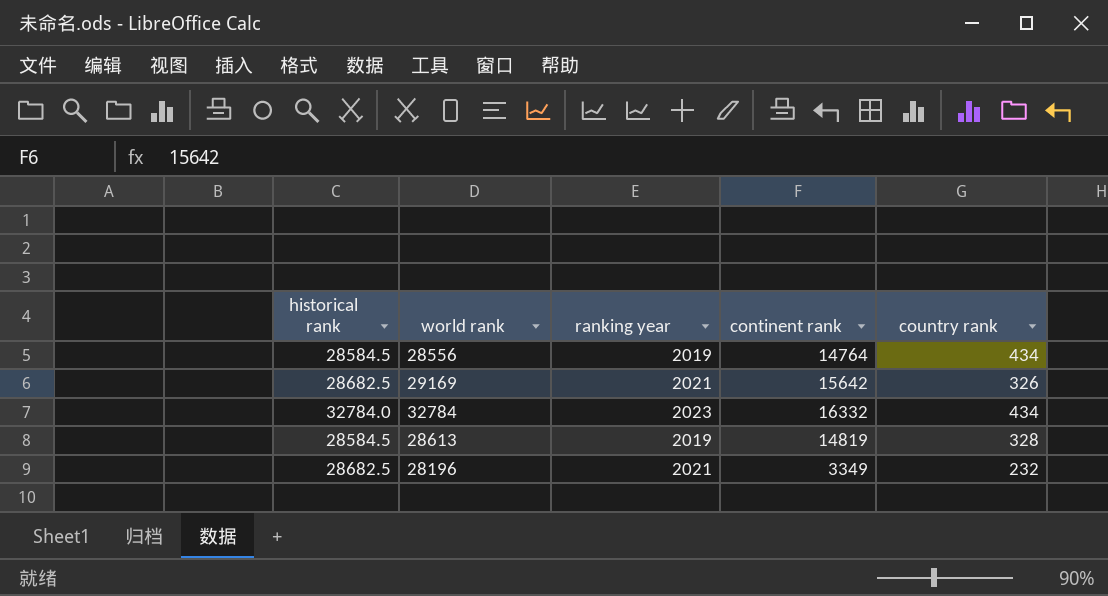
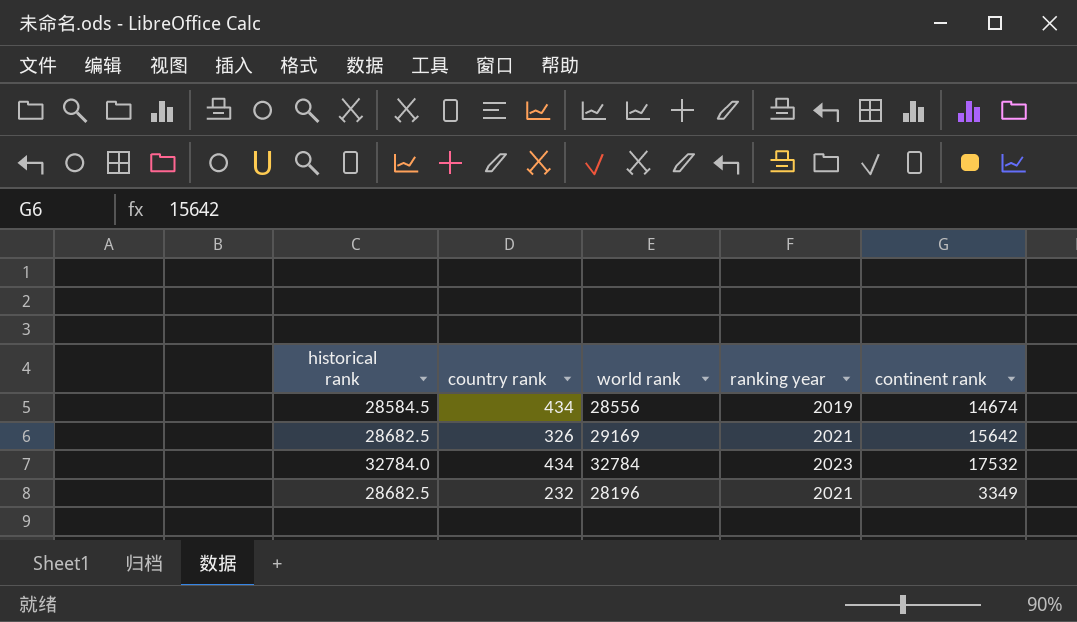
column country rank | position: 5 -> 2
row 28613: 28584.5 | 2019 | 14819 | 328 -> none
28556 | continent rank: 14764 -> 14674
32784 | continent rank: 16332 -> 17532

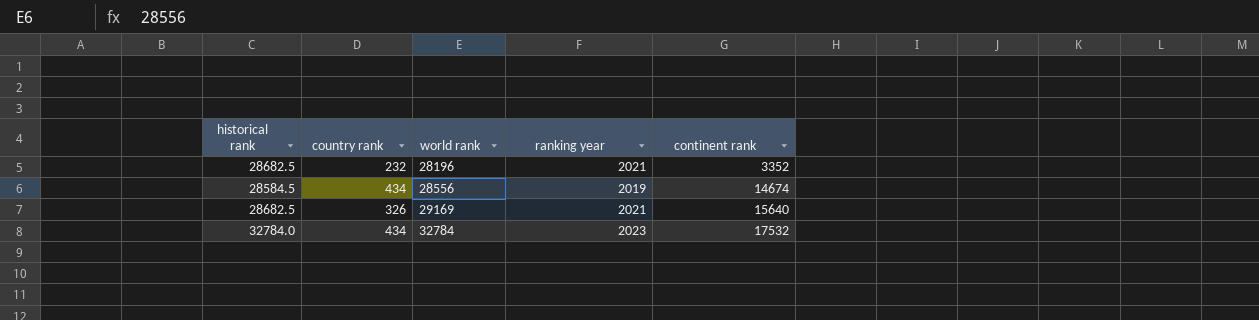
row order: none -> world rank ascending
28196 | continent rank: 3349 -> 3352
29169 | continent rank: 15642 -> 15640

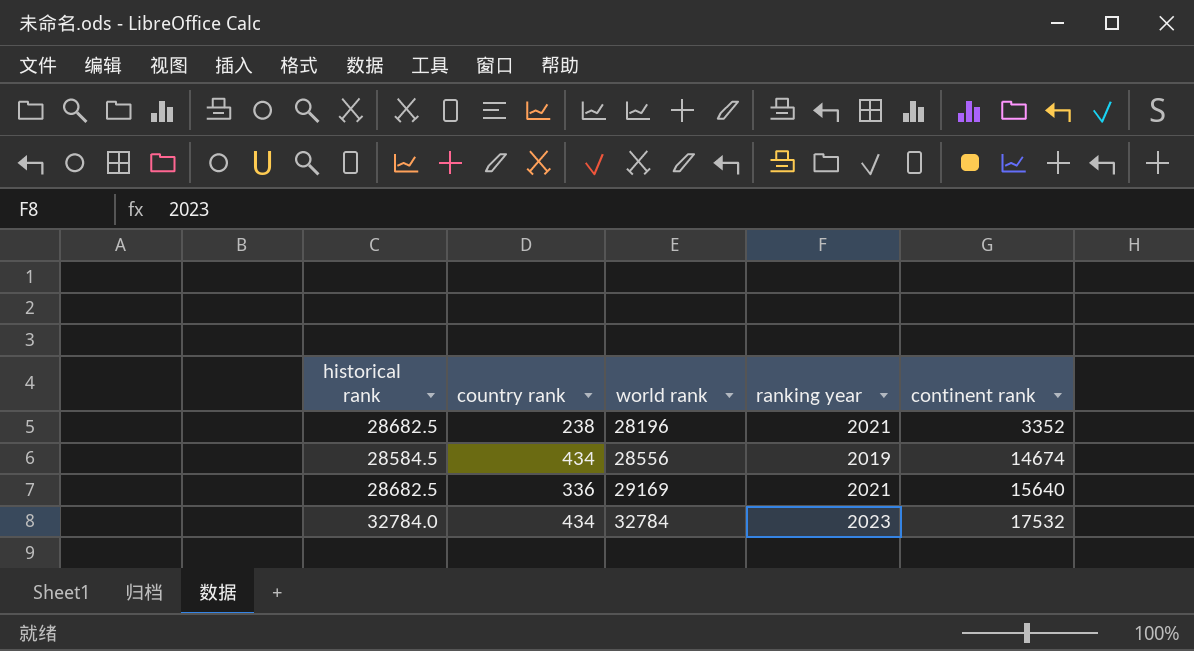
28196 | country rank: 232 -> 238
29169 | country rank: 326 -> 336

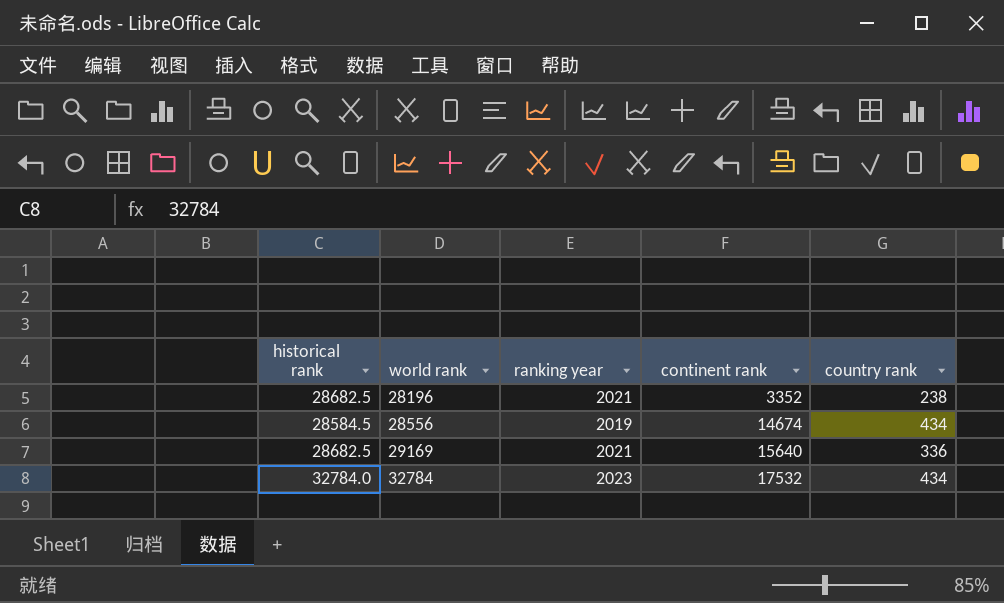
column country rank | position: 2 -> 5

